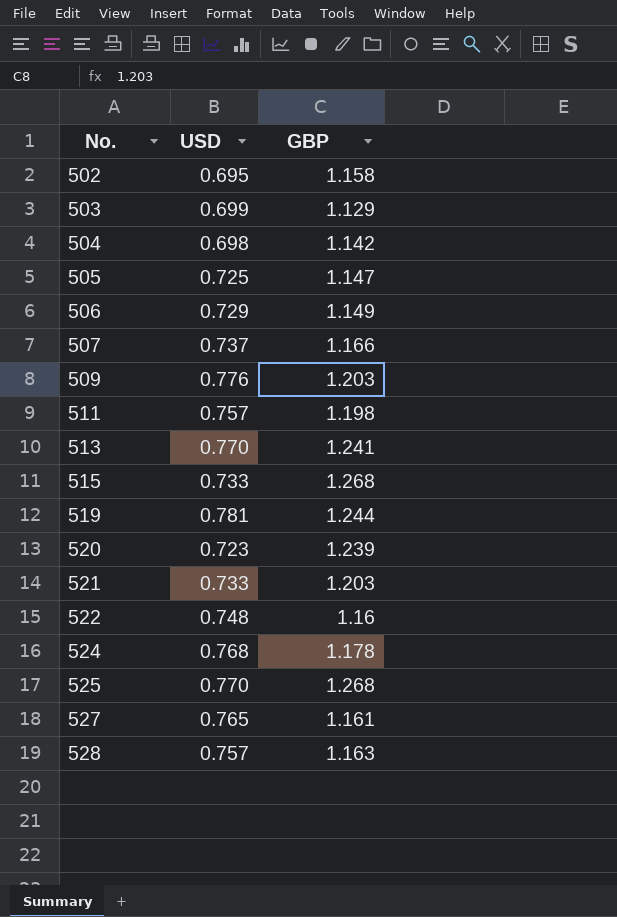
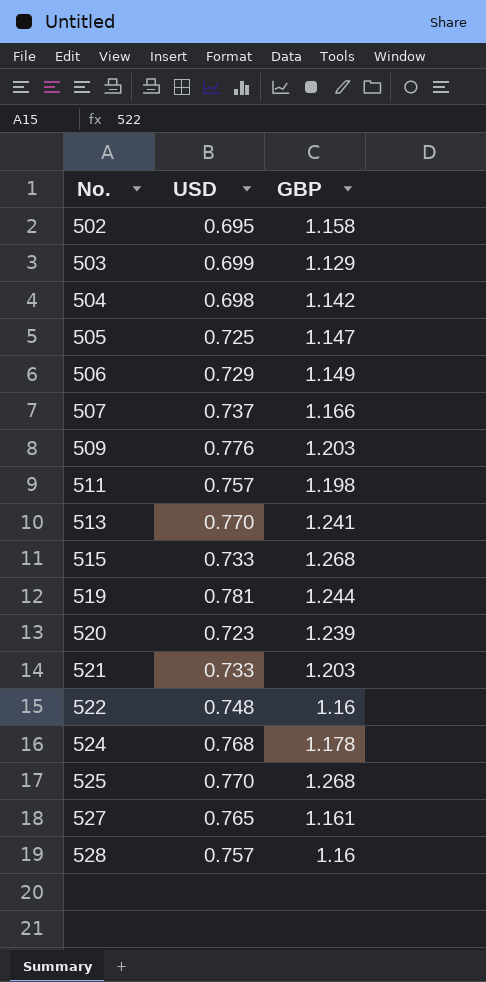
528 | GBP: 1.163 -> 1.16

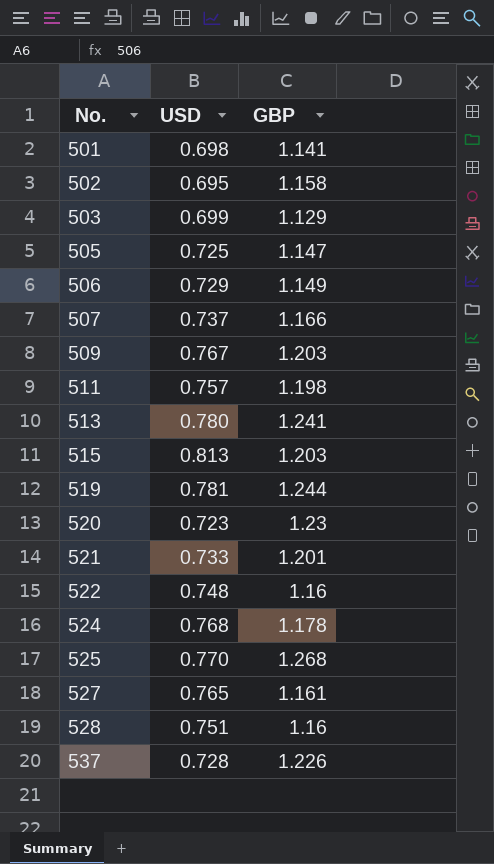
row 504: 0.698 | 1.142 -> none
row 501: none -> 0.698 | 1.141
509 | USD: 0.776 -> 0.767
513 | USD: 0.770 -> 0.780
515 | USD: 0.733 -> 0.813
515 | GBP: 1.268 -> 1.203
520 | GBP: 1.239 -> 1.23
521 | GBP: 1.203 -> 1.201
528 | USD: 0.757 -> 0.751
row 537: none -> 0.728 | 1.226

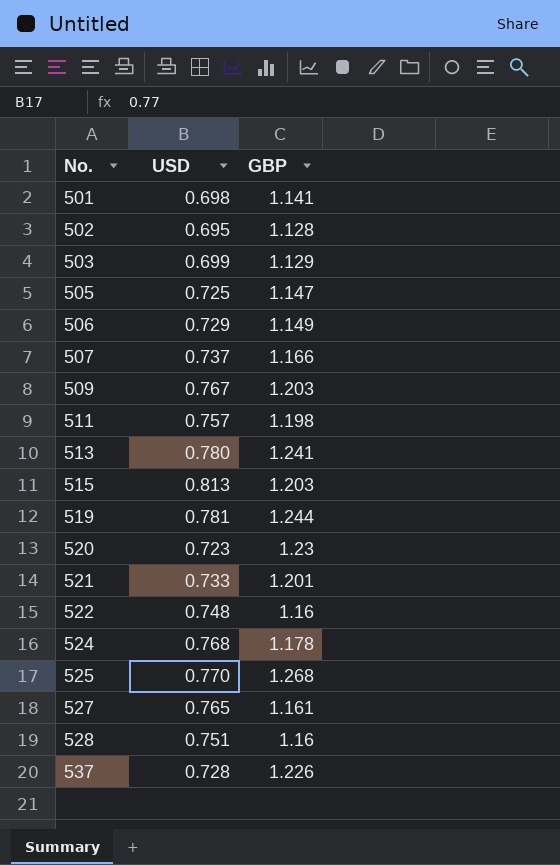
502 | GBP: 1.158 -> 1.128

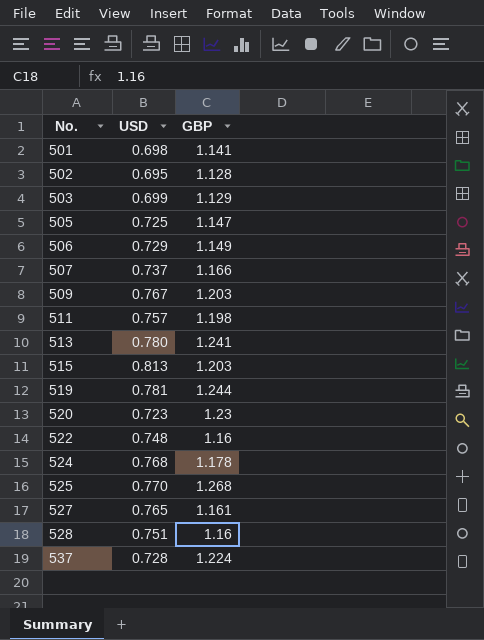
row 521: 0.733 | 1.201 -> none
537 | GBP: 1.226 -> 1.224

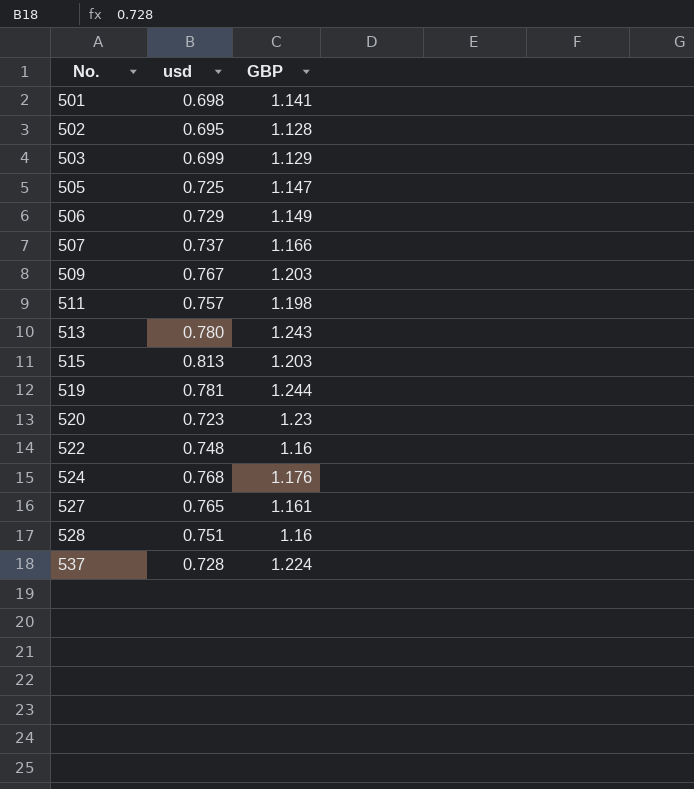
column name: USD -> usd
row 525: 0.770 | 1.268 -> none
513 | GBP: 1.241 -> 1.243
524 | GBP: 1.178 -> 1.176

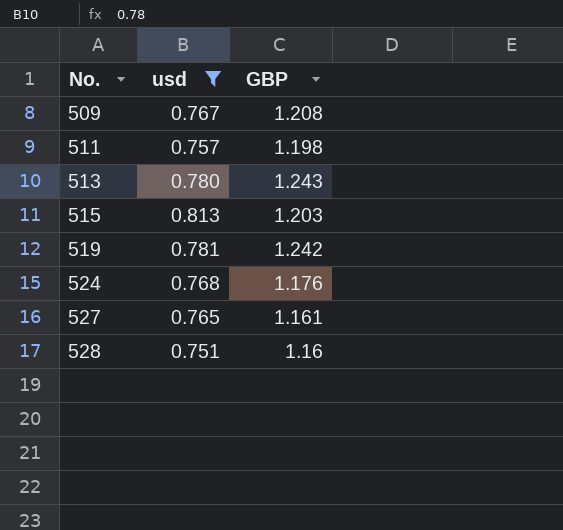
filter: none -> usd >= 0.751
509 | GBP: 1.203 -> 1.208
519 | GBP: 1.244 -> 1.242

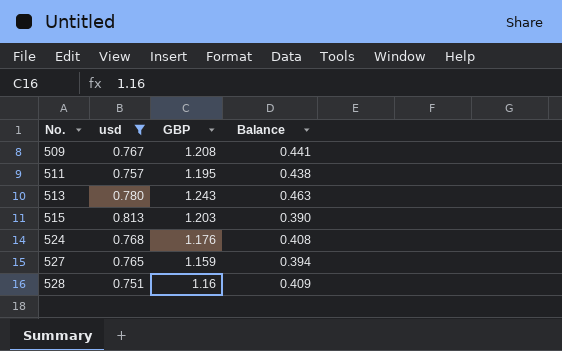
column Balance | formula: none -> [GBP] - [usd]
row 519: 0.781 | 1.242 -> none
511 | GBP: 1.198 -> 1.195
527 | GBP: 1.161 -> 1.159

